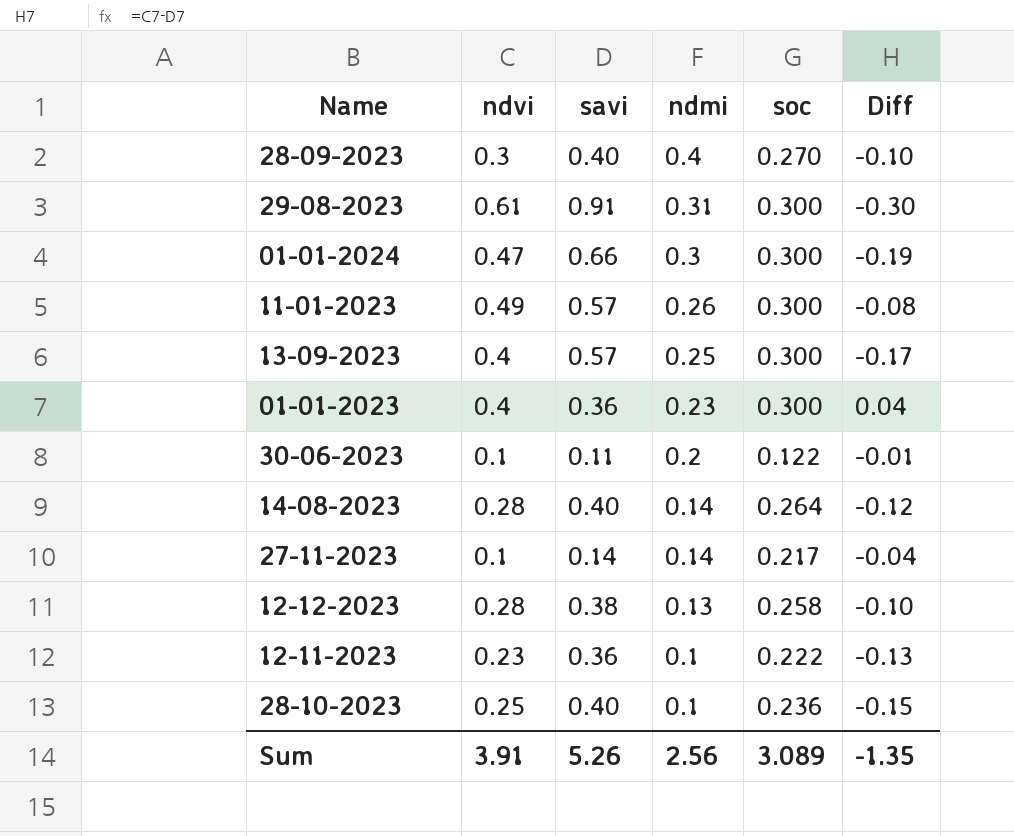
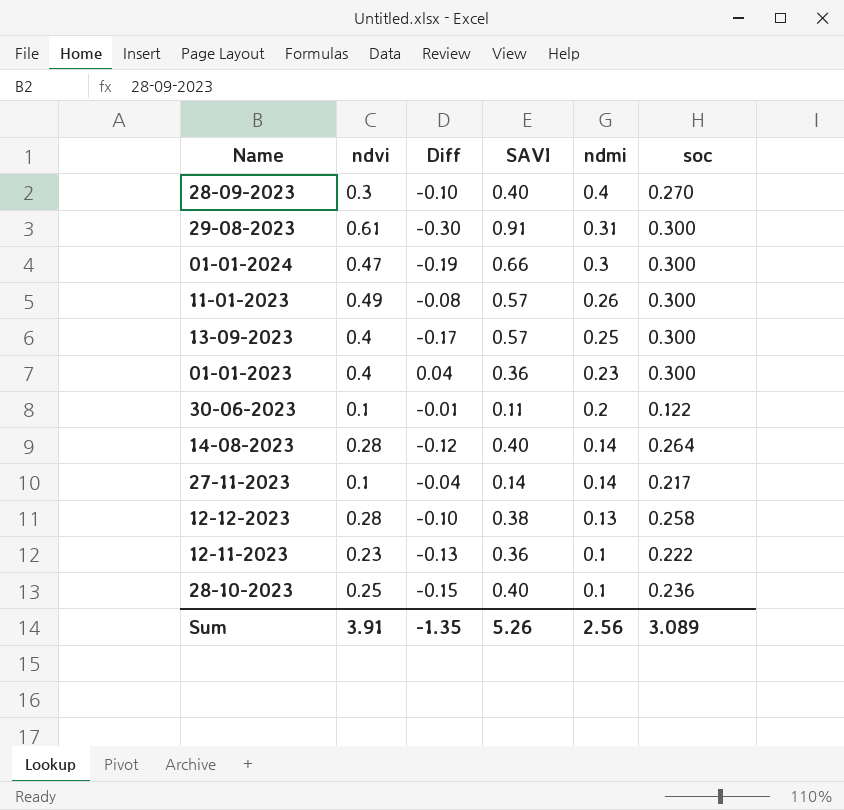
column Diff | position: 6 -> 3
column name: savi -> SAVI

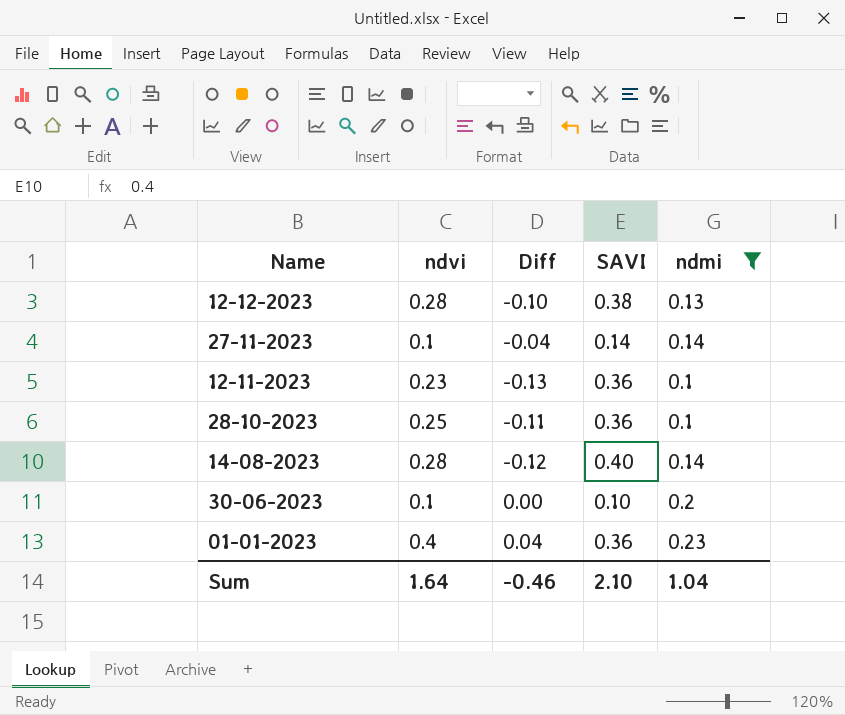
filter: none -> ndmi <= 0.23
row order: ndmi descending -> Name descending
column soc | position: 6 -> none
28-10-2023 | Diff: -0.15 -> -0.11
28-10-2023 | SAVI: 0.40 -> 0.36
30-06-2023 | Diff: -0.01 -> 0.00
30-06-2023 | SAVI: 0.11 -> 0.10
Sum | ndvi: 3.91 -> 1.64
Sum | Diff: -1.35 -> -0.46
Sum | SAVI: 5.26 -> 2.10
Sum | ndmi: 2.56 -> 1.04

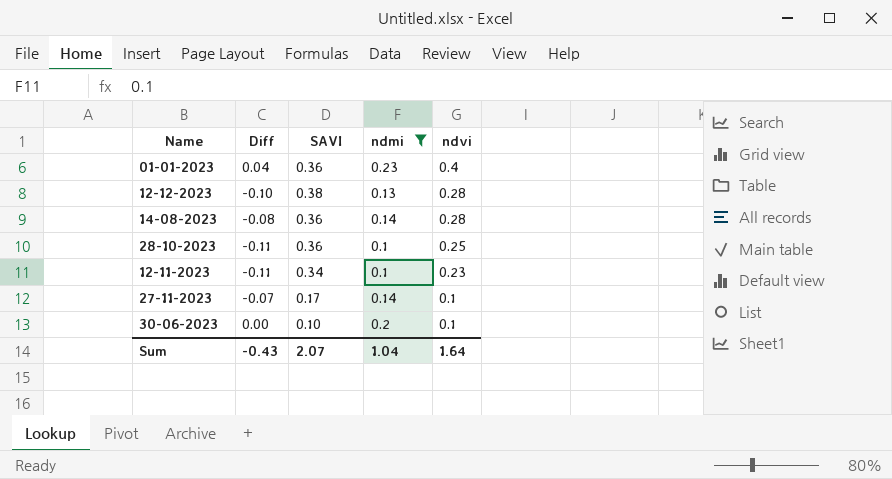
row order: Name descending -> ndvi descending
column ndvi | position: 2 -> 5
14-08-2023 | Diff: -0.12 -> -0.08
14-08-2023 | SAVI: 0.40 -> 0.36
12-11-2023 | Diff: -0.13 -> -0.11
12-11-2023 | SAVI: 0.36 -> 0.34
27-11-2023 | Diff: -0.04 -> -0.07
27-11-2023 | SAVI: 0.14 -> 0.17
Sum | Diff: -0.46 -> -0.43
Sum | SAVI: 2.10 -> 2.07

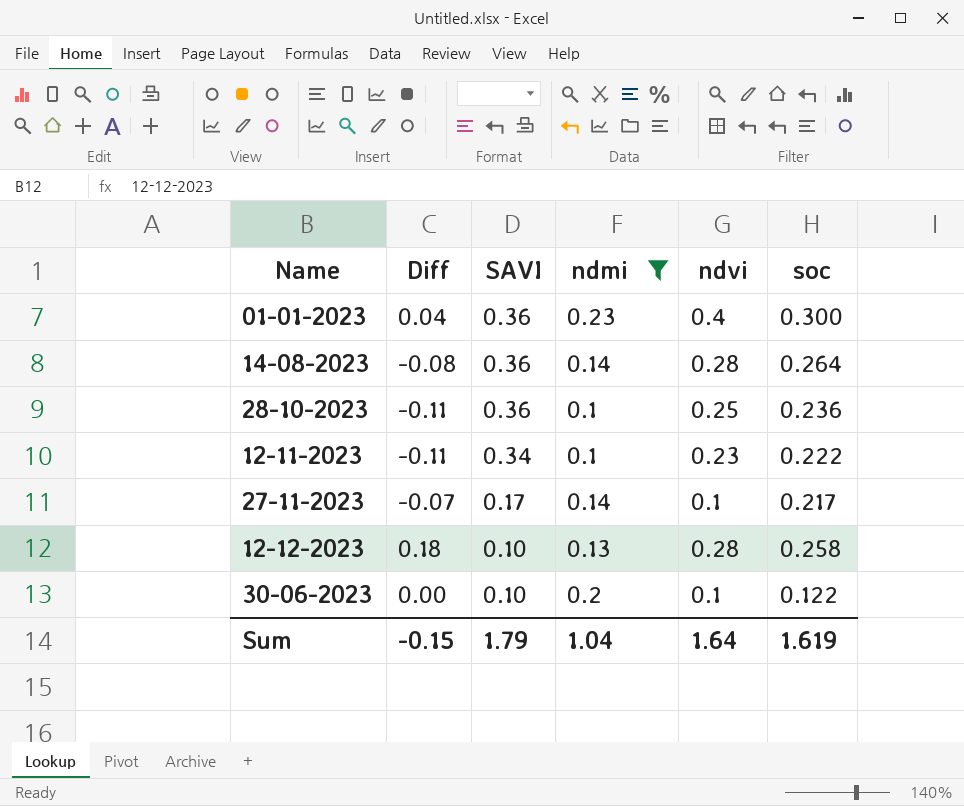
row order: ndvi descending -> SAVI descending
column soc | position: none -> 6
12-12-2023 | Diff: -0.10 -> 0.18
12-12-2023 | SAVI: 0.38 -> 0.10
Sum | Diff: -0.43 -> -0.15
Sum | SAVI: 2.07 -> 1.79

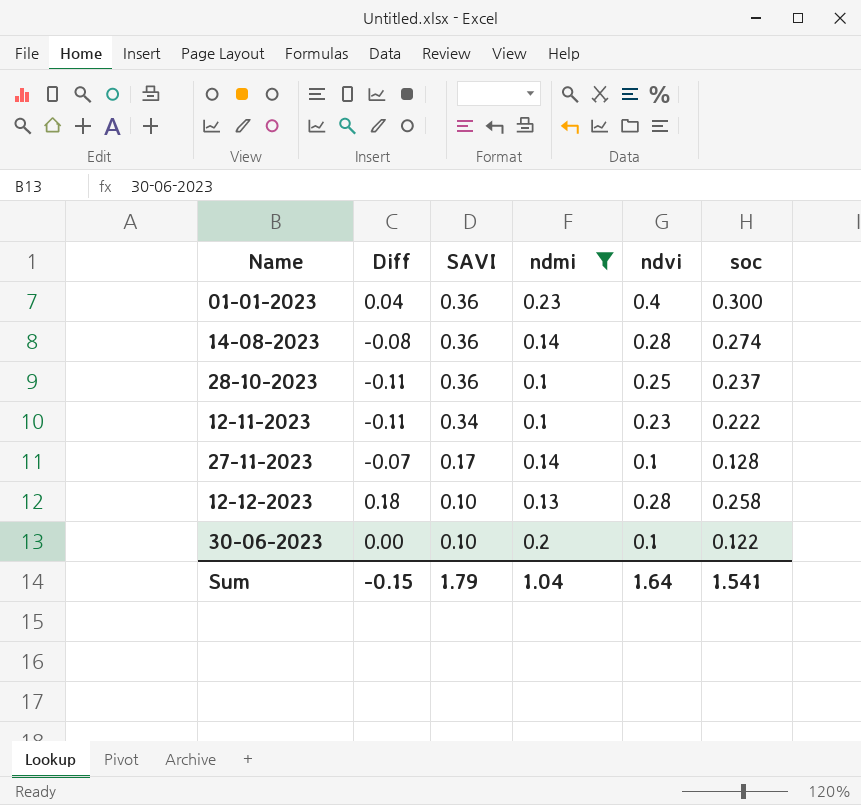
14-08-2023 | soc: 0.264 -> 0.274
28-10-2023 | soc: 0.236 -> 0.237
27-11-2023 | soc: 0.217 -> 0.128
Sum | soc: 1.619 -> 1.541

